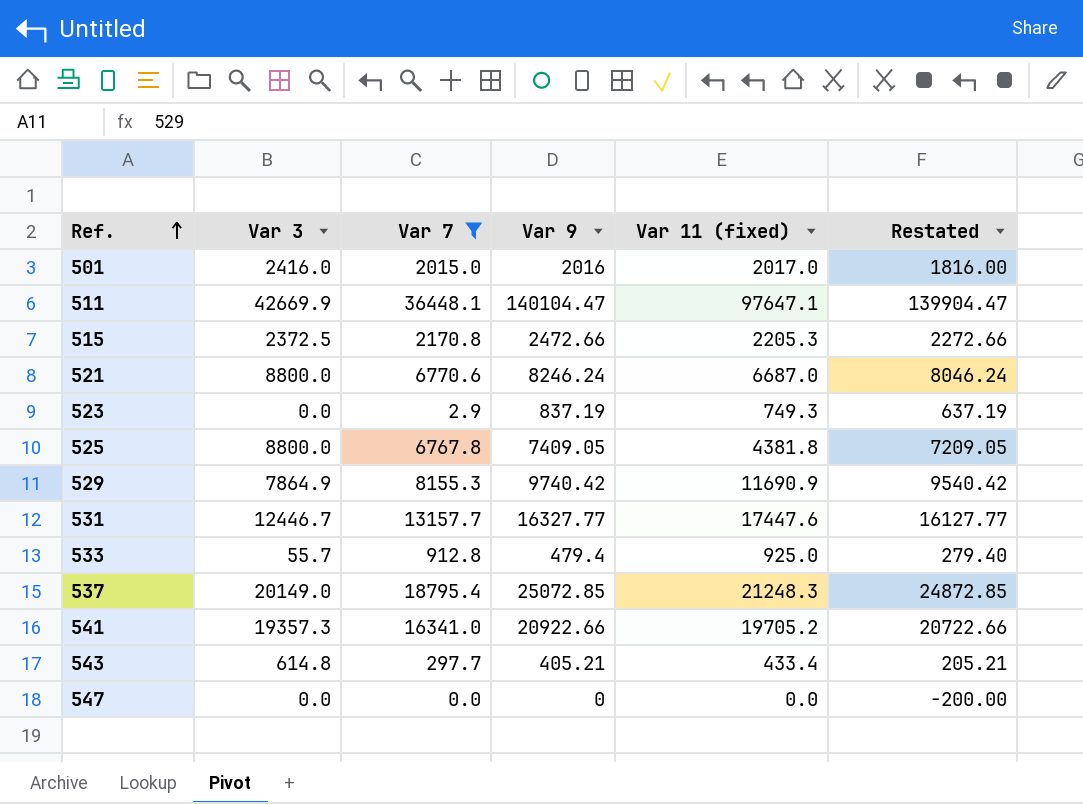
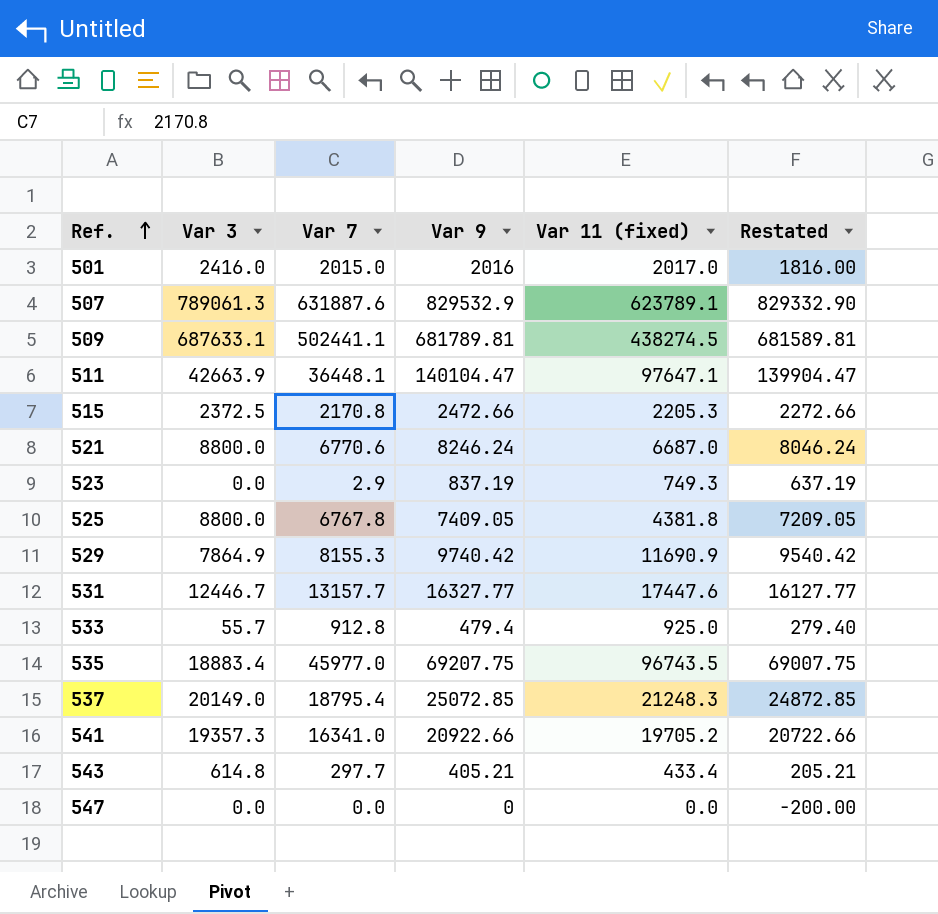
filter: Var 7 <= 36448.1 -> none
511 | Var 3: 42669.9 -> 42663.9

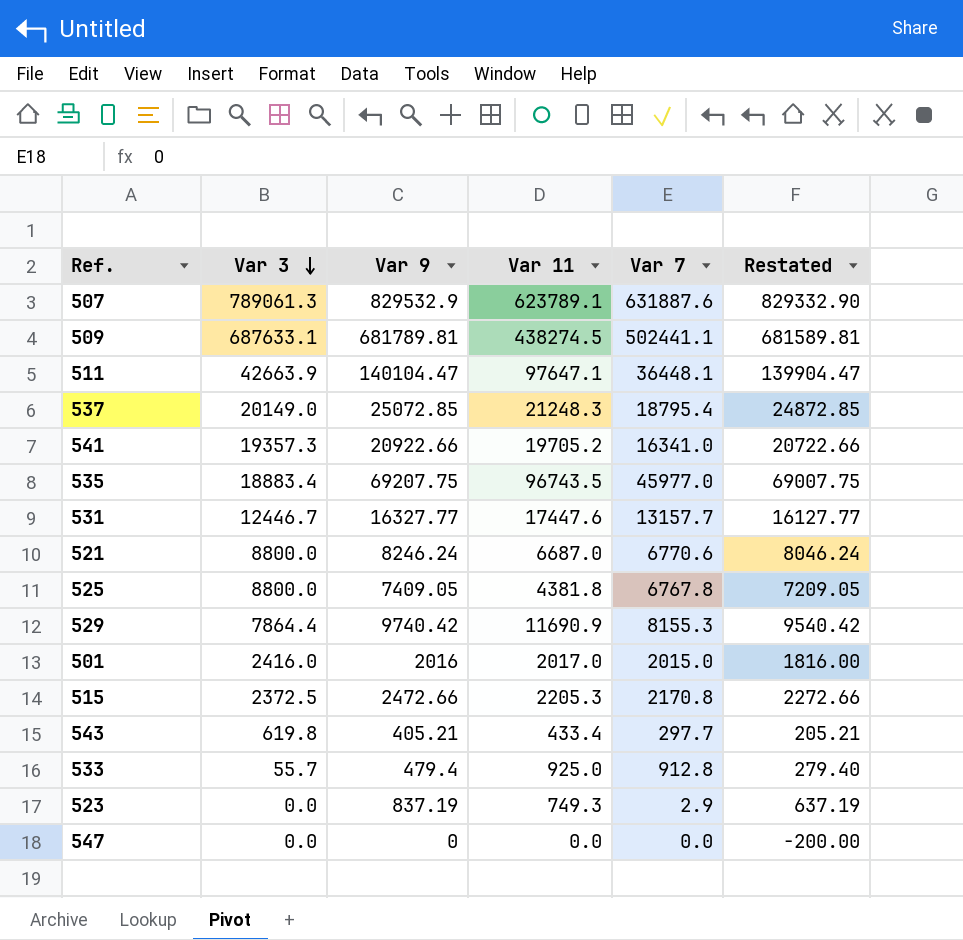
row order: Ref. ascending -> Var 3 descending
column name: Var 11 (fixed) -> Var 11
column Var 7 | position: 3 -> 5
529 | Var 3: 7864.9 -> 7864.4
543 | Var 3: 614.8 -> 619.8

